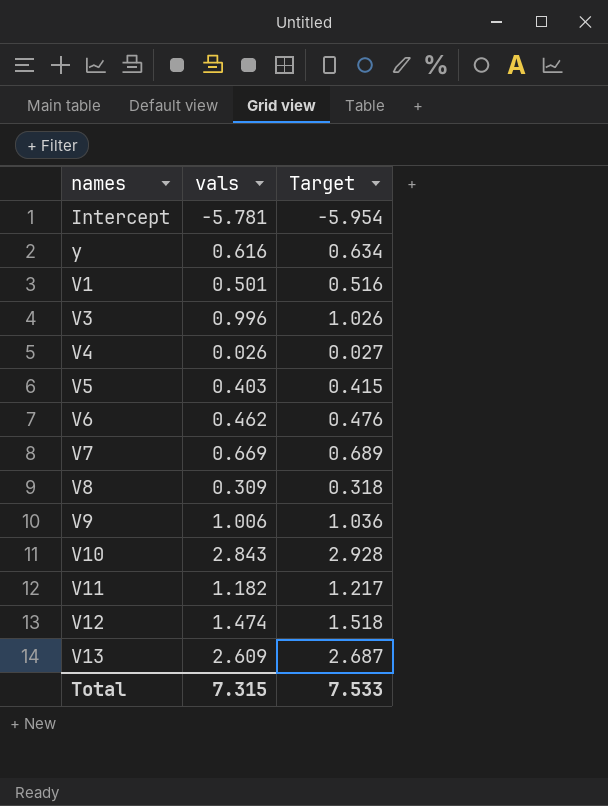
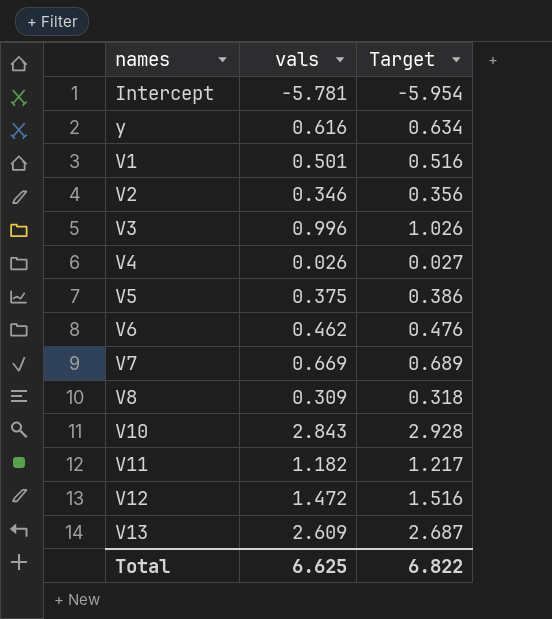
row V9: 1.006 | 1.036 -> none
row V2: none -> 0.346 | 0.356
V5 | vals: 0.403 -> 0.375
V5 | Target: 0.415 -> 0.386
V12 | vals: 1.474 -> 1.472
V12 | Target: 1.518 -> 1.516
Total | vals: 7.315 -> 6.625
Total | Target: 7.533 -> 6.822

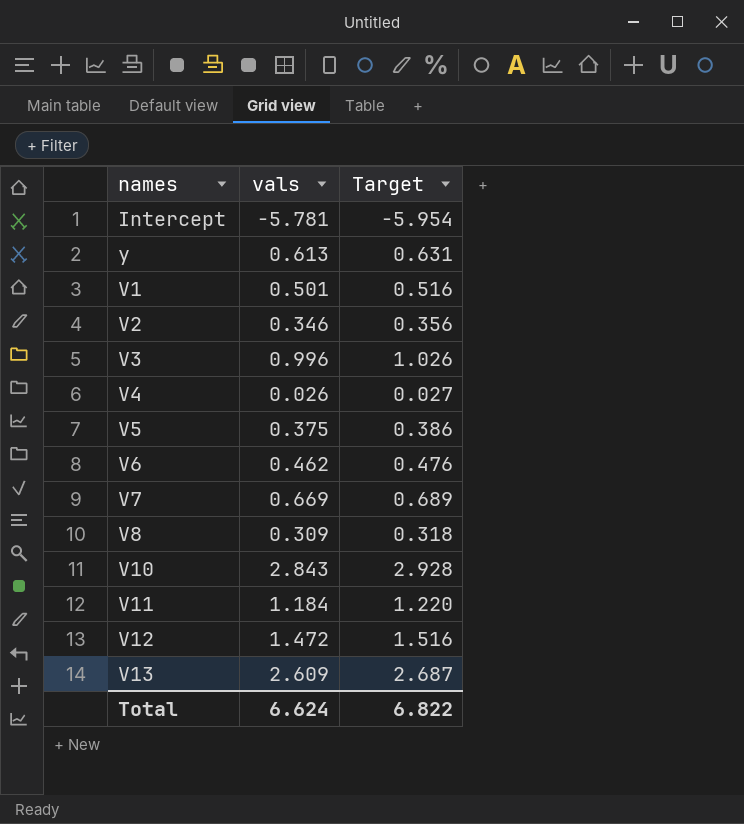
y | vals: 0.616 -> 0.613
y | Target: 0.634 -> 0.631
V11 | vals: 1.182 -> 1.184
V11 | Target: 1.217 -> 1.220
Total | vals: 6.625 -> 6.624

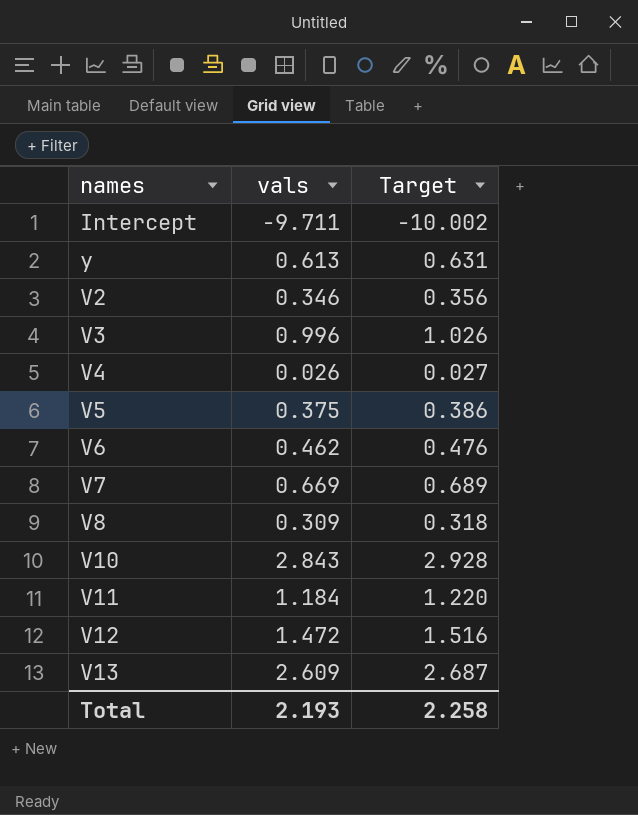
row V1: 0.501 | 0.516 -> none
Intercept | vals: -5.781 -> -9.711
Intercept | Target: -5.954 -> -10.002
Total | vals: 6.624 -> 2.193
Total | Target: 6.822 -> 2.258

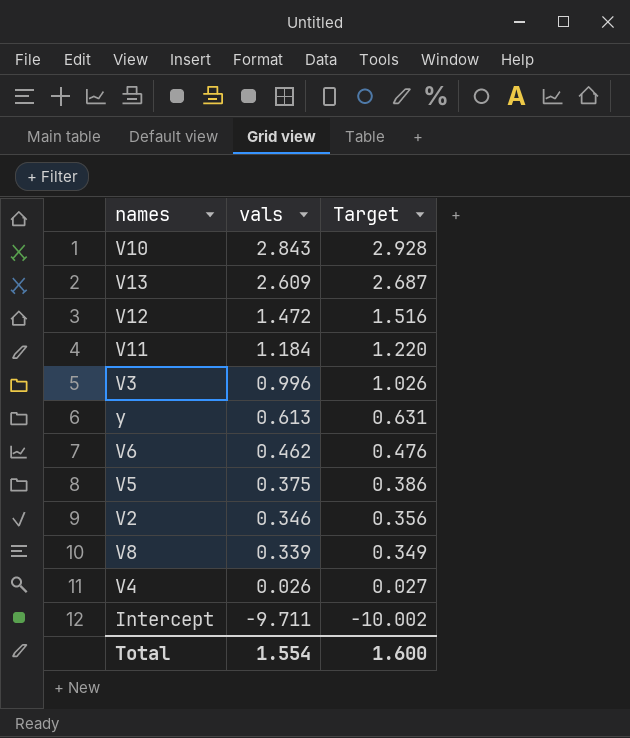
row order: none -> vals descending
row V7: 0.669 | 0.689 -> none
V8 | vals: 0.309 -> 0.339
V8 | Target: 0.318 -> 0.349
Total | vals: 2.193 -> 1.554
Total | Target: 2.258 -> 1.600

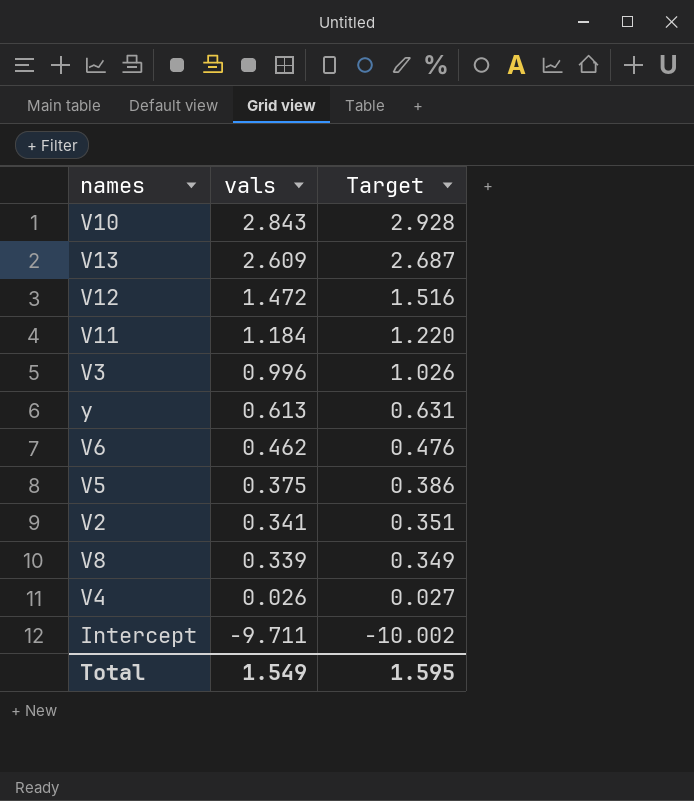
V2 | vals: 0.346 -> 0.341
V2 | Target: 0.356 -> 0.351
Total | vals: 1.554 -> 1.549
Total | Target: 1.600 -> 1.595

